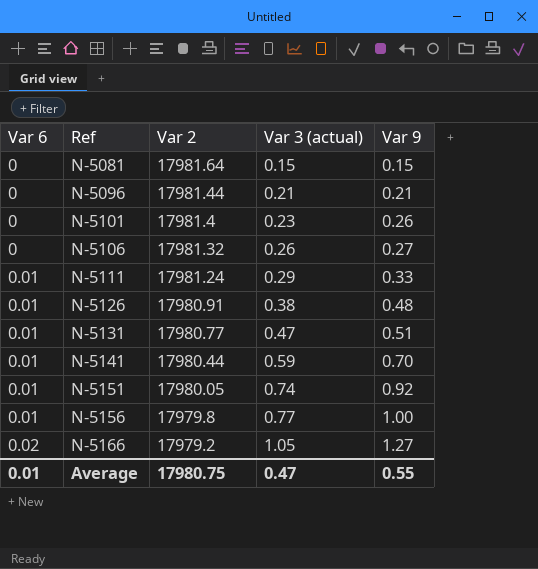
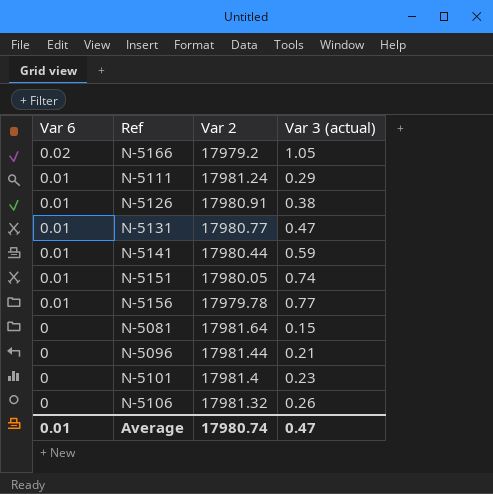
row order: Var 6 ascending -> Var 6 descending
column Var 9 | position: 5 -> none
N-5156 | Var 2: 17979.8 -> 17979.78
Average | Var 2: 17980.75 -> 17980.74

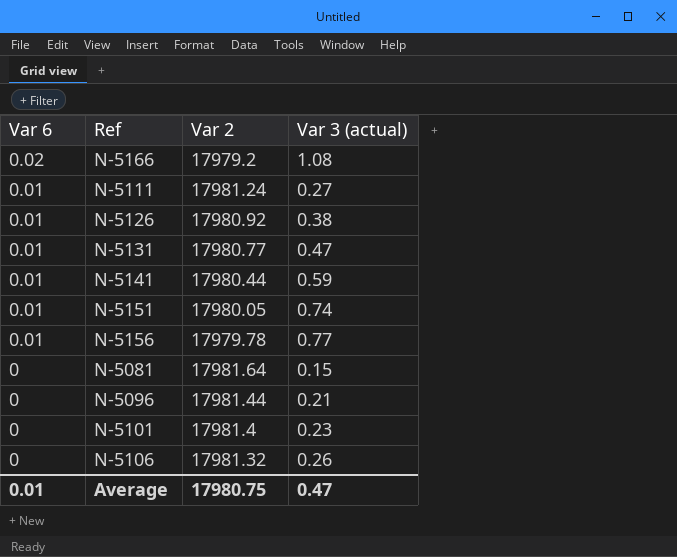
N-5166 | Var 3 (actual): 1.05 -> 1.08
N-5111 | Var 3 (actual): 0.29 -> 0.27
N-5126 | Var 2: 17980.91 -> 17980.92
Average | Var 2: 17980.74 -> 17980.75

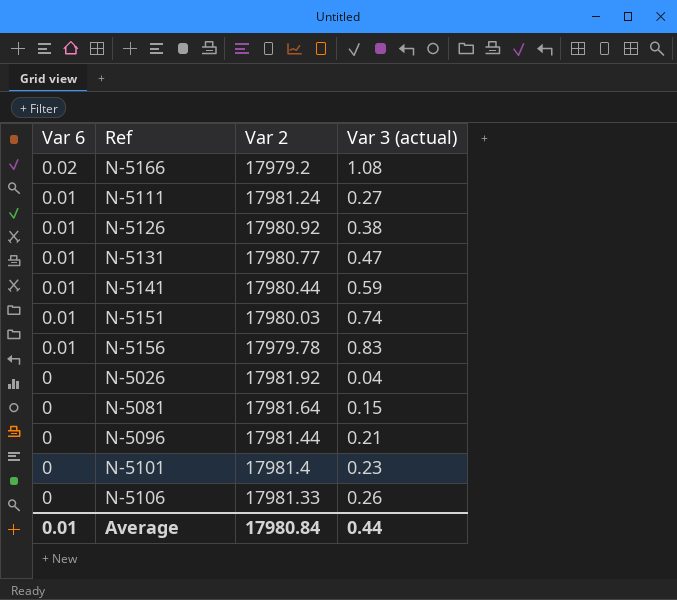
N-5151 | Var 2: 17980.05 -> 17980.03
N-5156 | Var 3 (actual): 0.77 -> 0.83
row N-5026: none -> 0 | 17981.92 | 0.04
N-5106 | Var 2: 17981.32 -> 17981.33
Average | Var 2: 17980.75 -> 17980.84
Average | Var 3 (actual): 0.47 -> 0.44

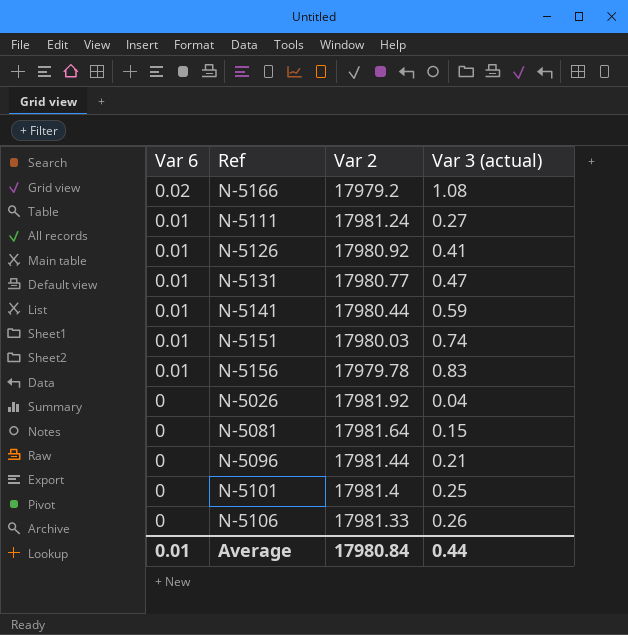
N-5126 | Var 3 (actual): 0.38 -> 0.41
N-5101 | Var 3 (actual): 0.23 -> 0.25

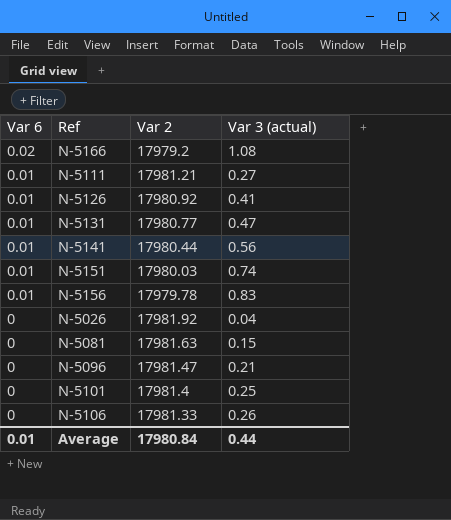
N-5111 | Var 2: 17981.24 -> 17981.21
N-5141 | Var 3 (actual): 0.59 -> 0.56
N-5081 | Var 2: 17981.64 -> 17981.63
N-5096 | Var 2: 17981.44 -> 17981.47

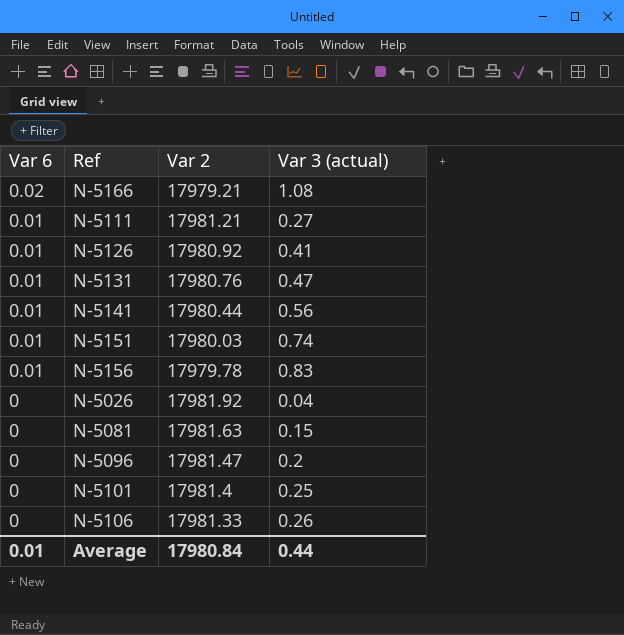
N-5166 | Var 2: 17979.2 -> 17979.21
N-5131 | Var 2: 17980.77 -> 17980.76
N-5096 | Var 3 (actual): 0.21 -> 0.2

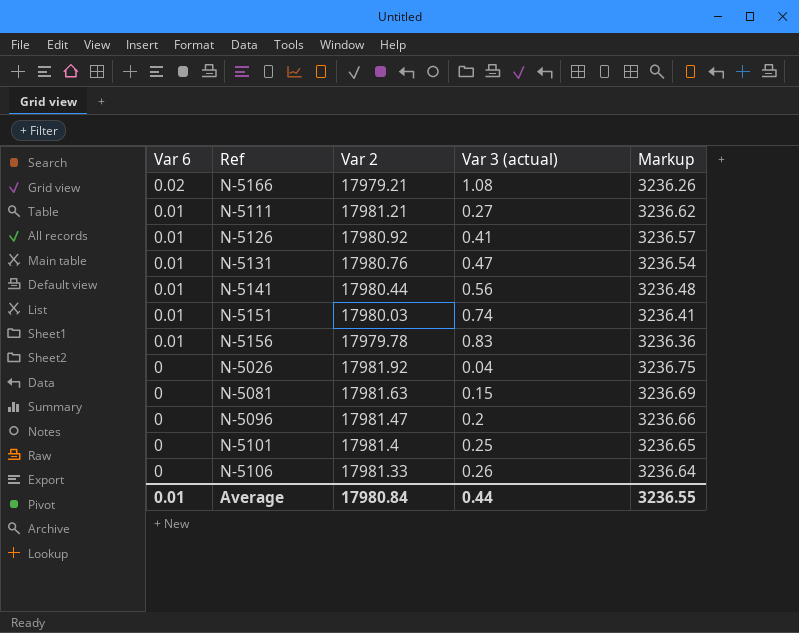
column Markup | formula: none -> [Var 2] * 0.18

